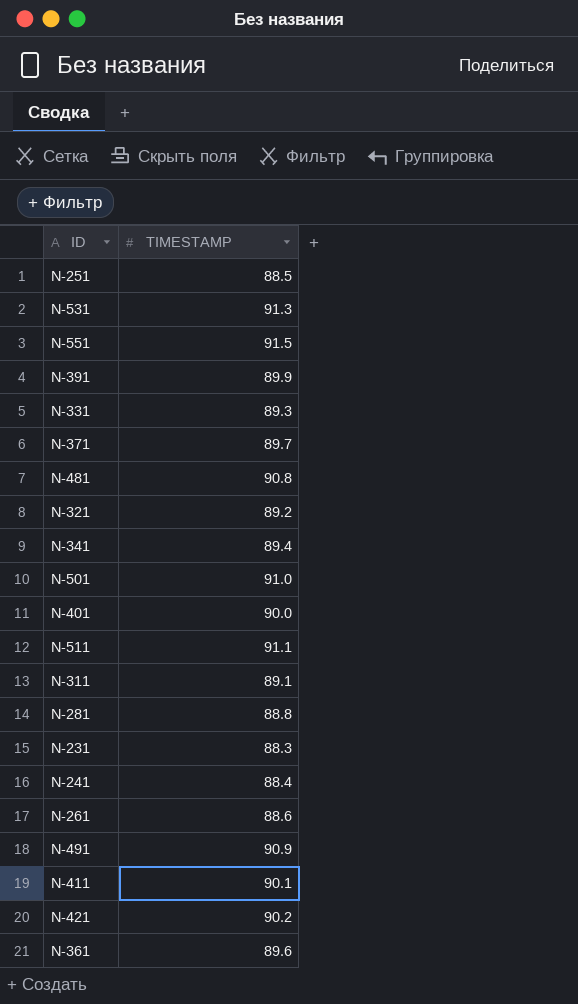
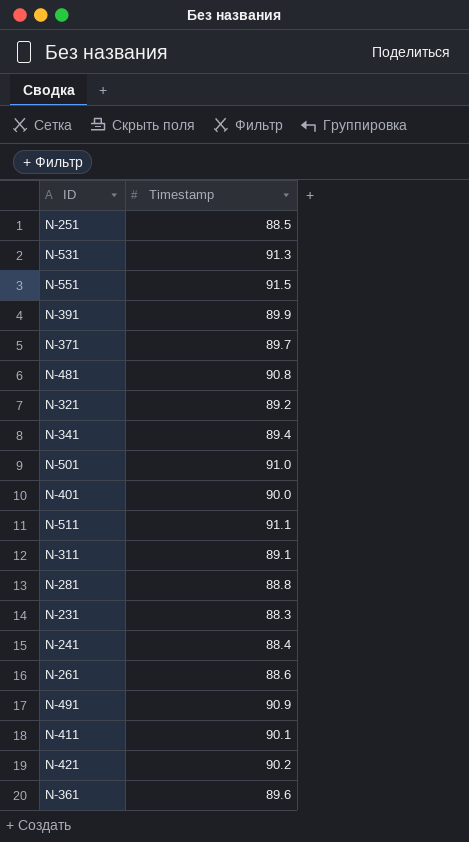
column name: TIMESTAMP -> Timestamp
row N-331: 89.3 -> none

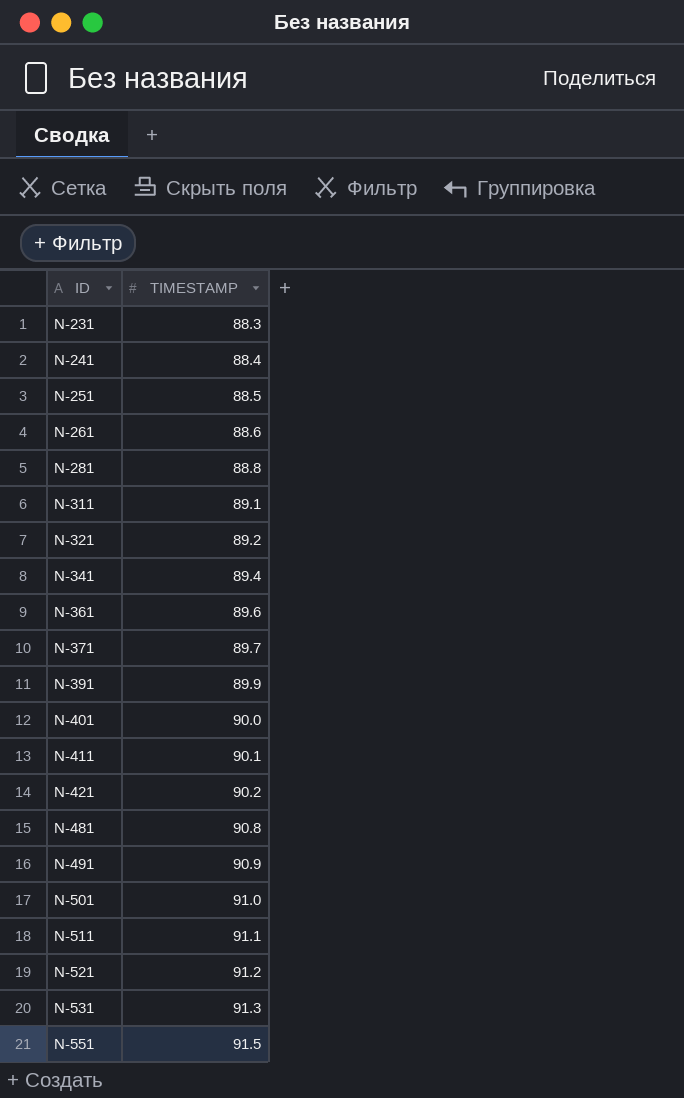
row order: none -> ID ascending
column name: Timestamp -> TIMESTAMP
row N-521: none -> 91.2

